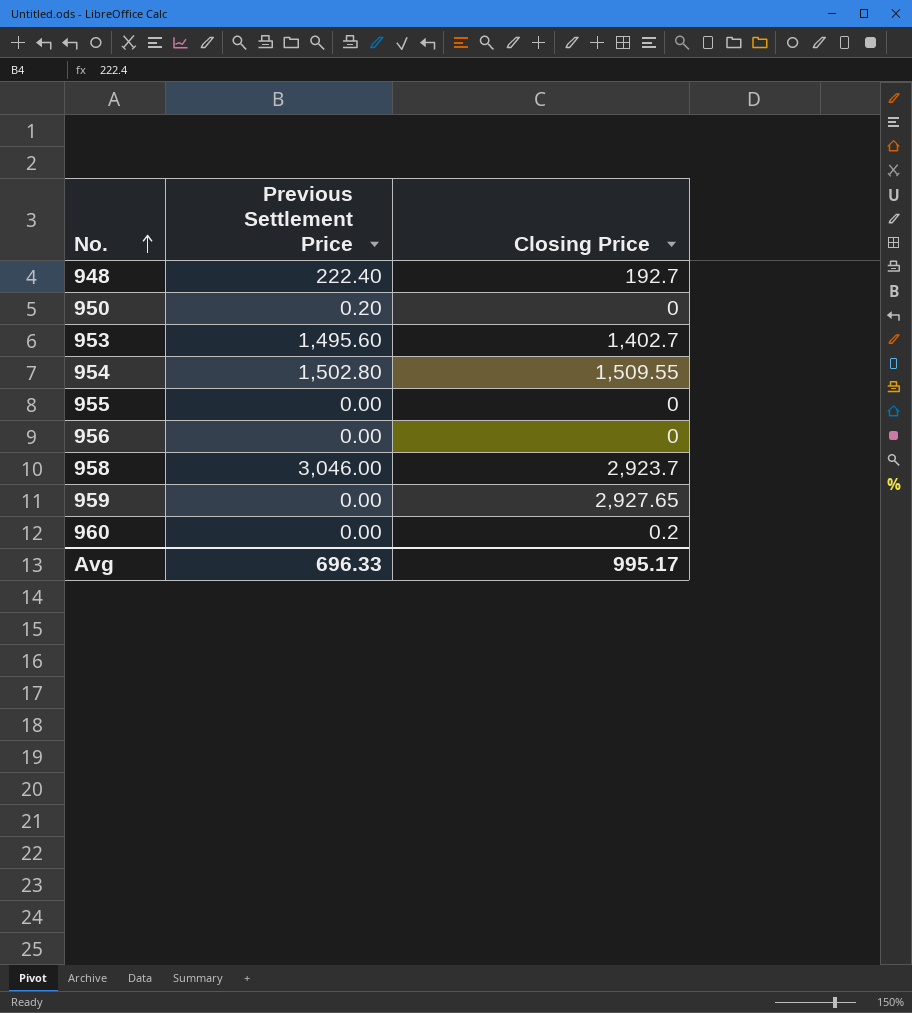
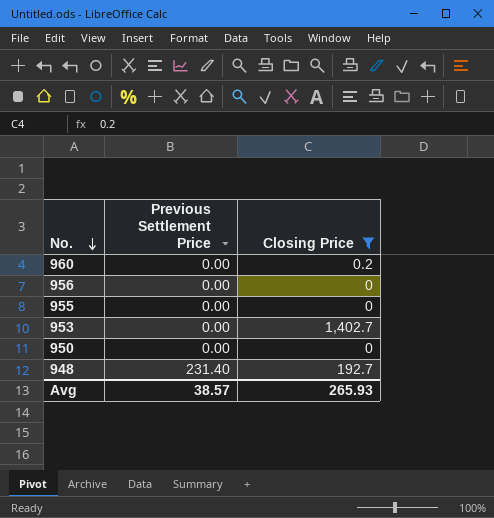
filter: none -> Closing Price <= 1,402.7
row order: No. ascending -> No. descending
953 | Previous Settlement Price: 1,495.60 -> 0.00
950 | Previous Settlement Price: 0.20 -> 0.00
948 | Previous Settlement Price: 222.40 -> 231.40
Avg | Previous Settlement Price: 696.33 -> 38.57
Avg | Closing Price: 995.17 -> 265.93

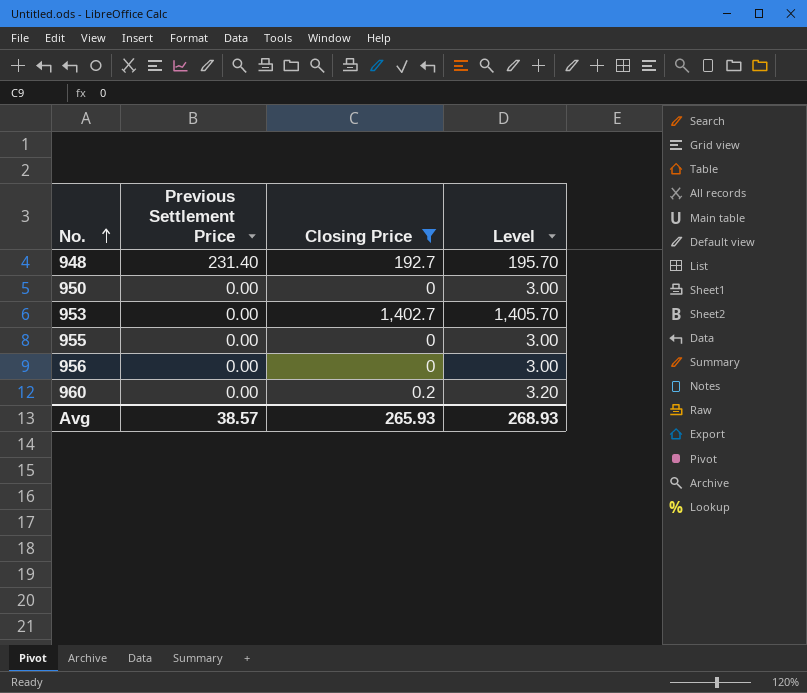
row order: No. descending -> No. ascending
column Level | formula: none -> [Closing Price] + 3

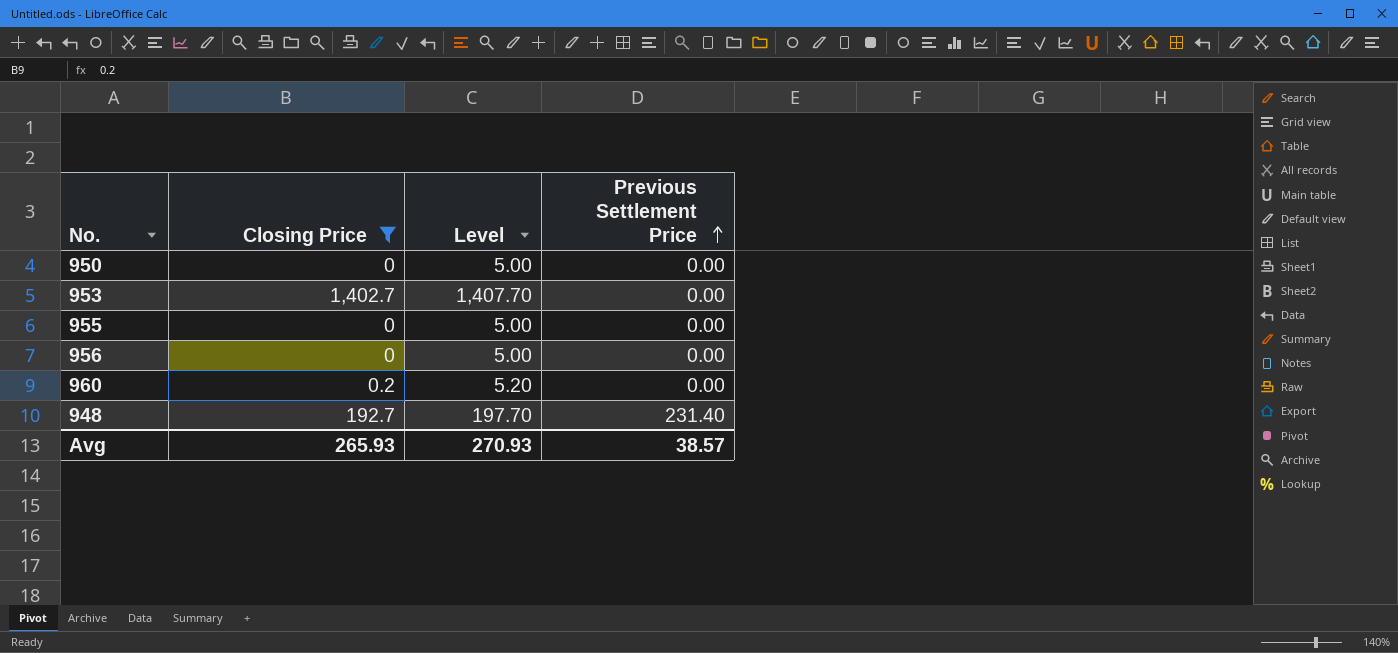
row order: No. ascending -> Previous Settlement Price ascending
column Level | formula: [Closing Price] + 3 -> [Closing Price] + 5
column Previous Settlement Price | position: 2 -> 4
Avg | Level: 268.93 -> 270.93

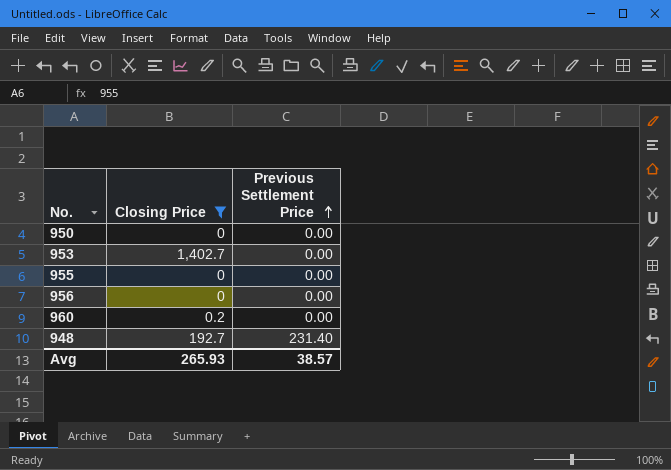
column Level | formula: [Closing Price] + 5 -> none

